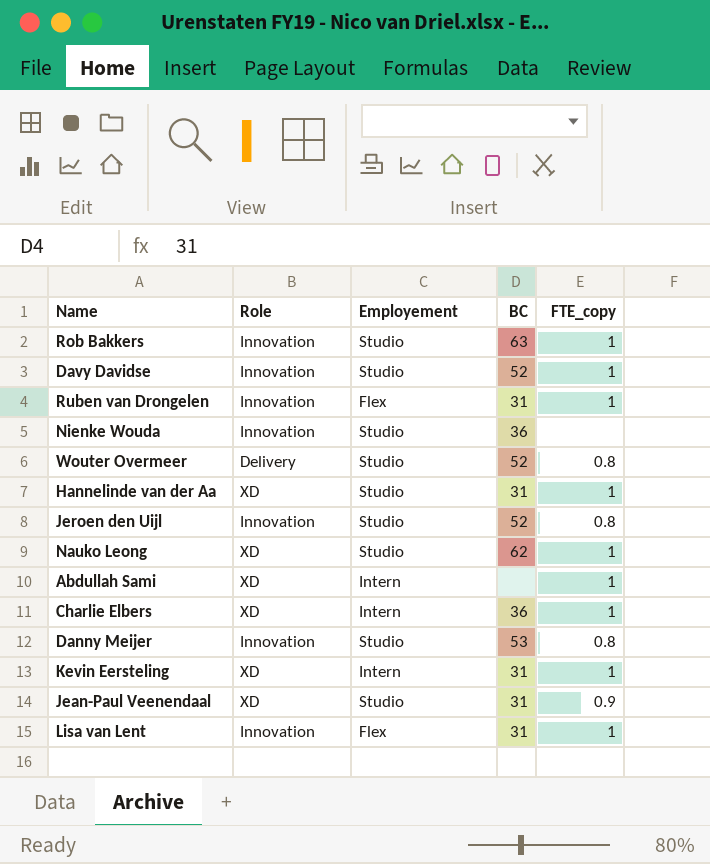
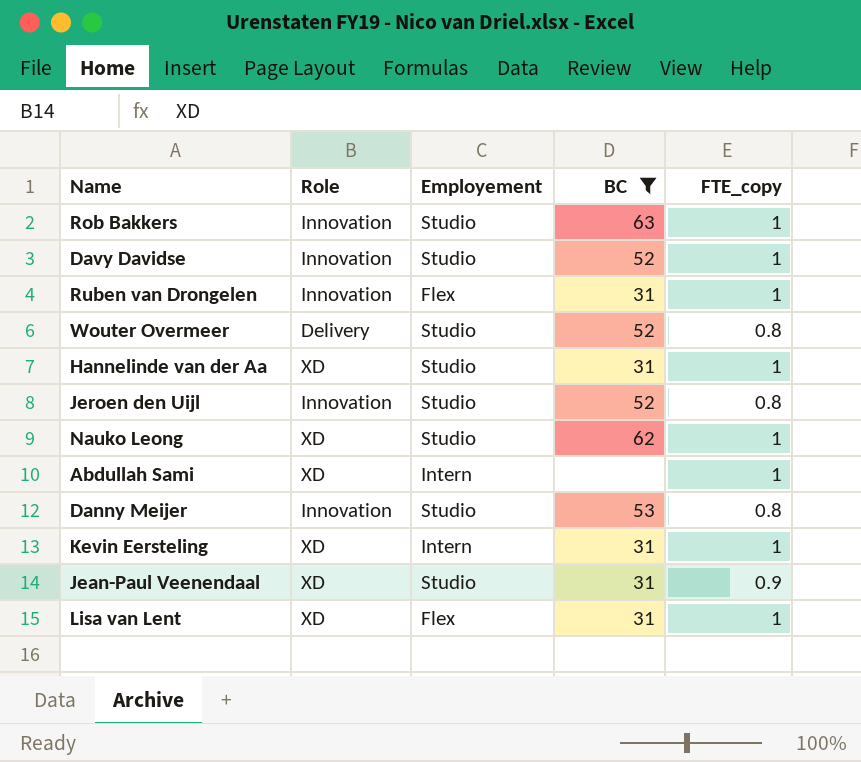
filter: none -> BC != 36
Lisa van Lent | Role: Innovation -> XD

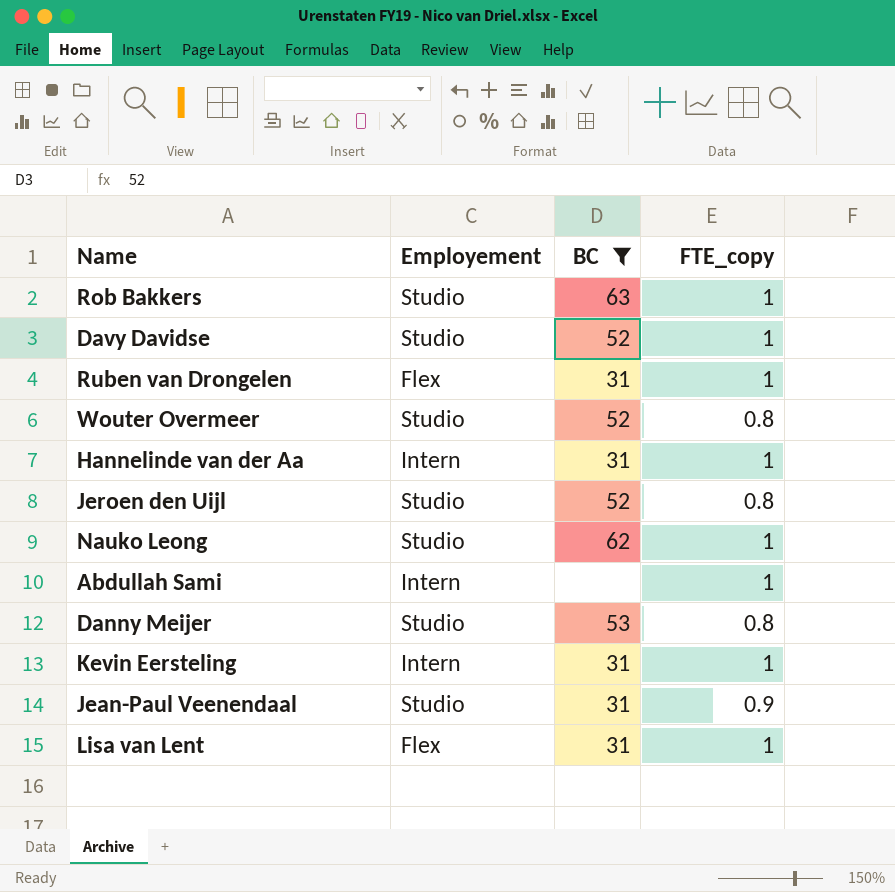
column Role | position: 2 -> none
Hannelinde van der Aa | Employement: Studio -> Intern

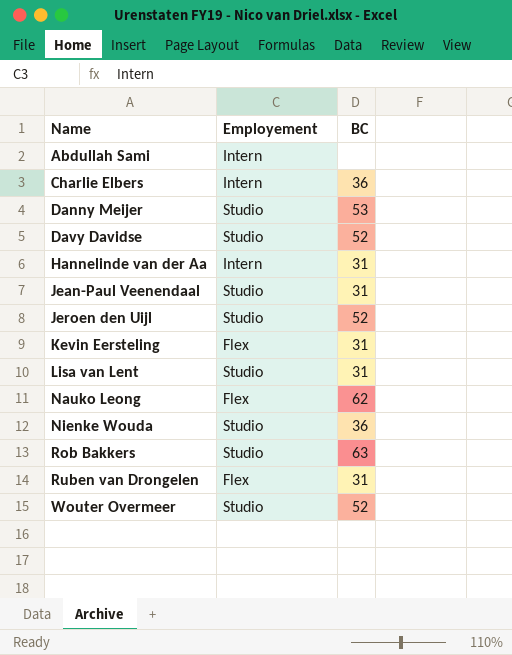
filter: BC != 36 -> none
row order: none -> Name ascending
column FTE_copy | position: 4 -> none
Kevin Eersteling | Employement: Intern -> Flex
Lisa van Lent | Employement: Flex -> Studio
Nauko Leong | Employement: Studio -> Flex

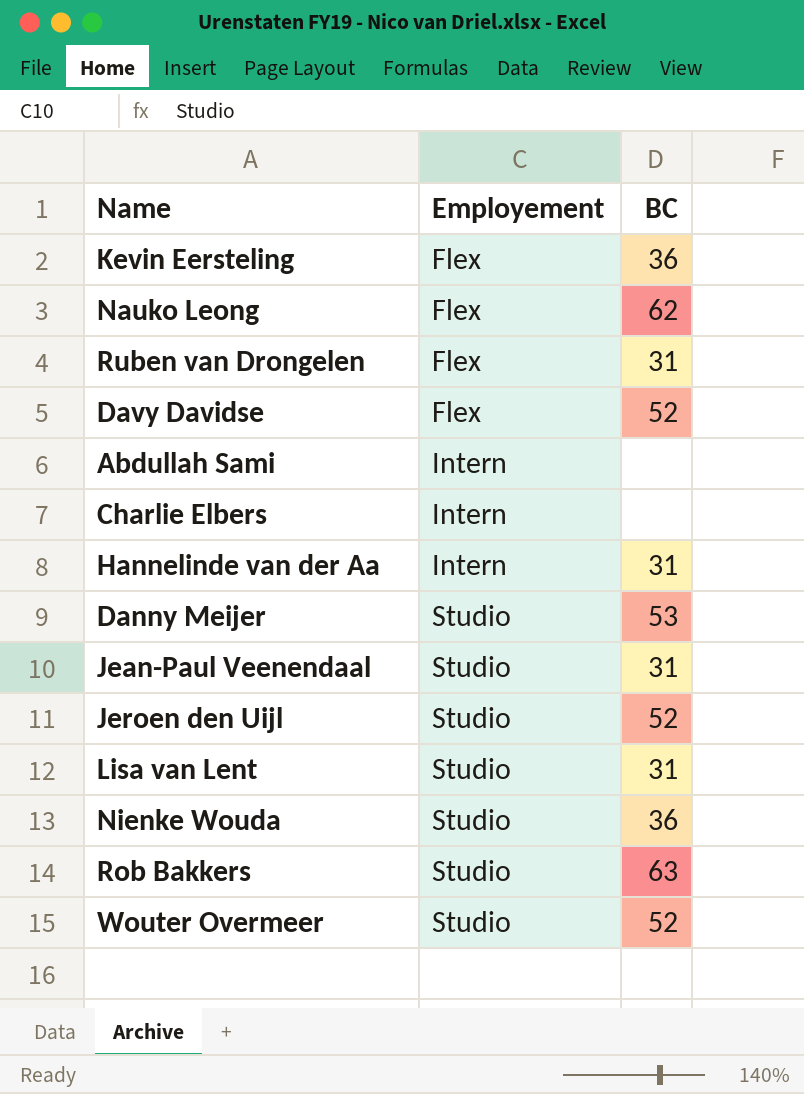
row order: Name ascending -> Employement ascending
Kevin Eersteling | BC: 31 -> 36
Davy Davidse | Employement: Studio -> Flex
Charlie Elbers | BC: 36 -> none

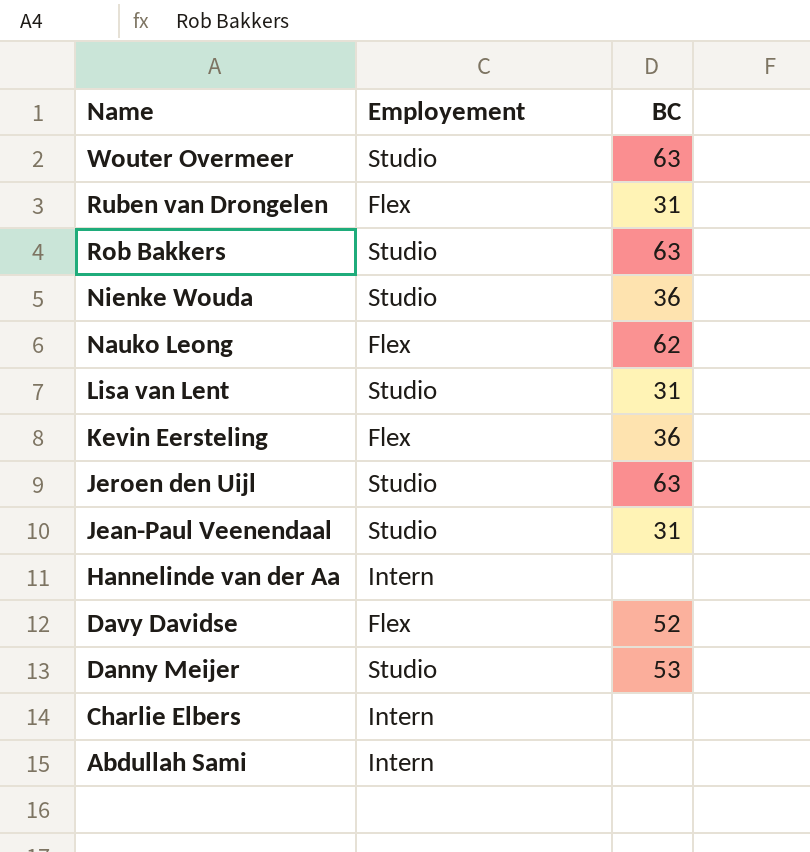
row order: Employement ascending -> Name descending
Wouter Overmeer | BC: 52 -> 63
Jeroen den Uijl | BC: 52 -> 63
Hannelinde van der Aa | BC: 31 -> none

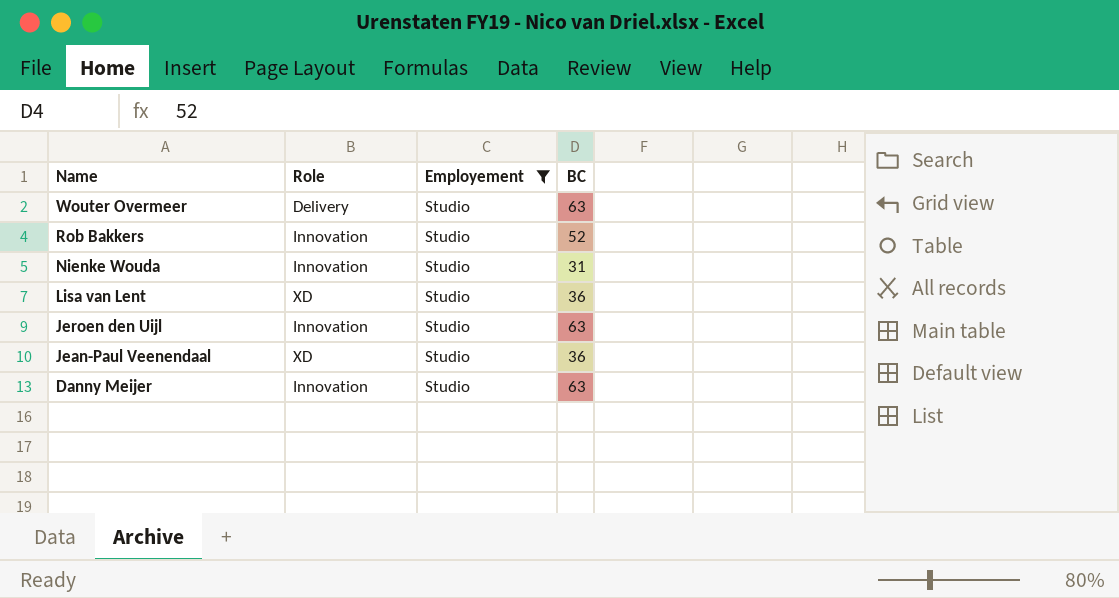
filter: none -> Employement = Studio
column Role | position: none -> 2
Rob Bakkers | BC: 63 -> 52
Nienke Wouda | BC: 36 -> 31
Lisa van Lent | BC: 31 -> 36
Jean-Paul Veenendaal | BC: 31 -> 36
Danny Meijer | BC: 53 -> 63

